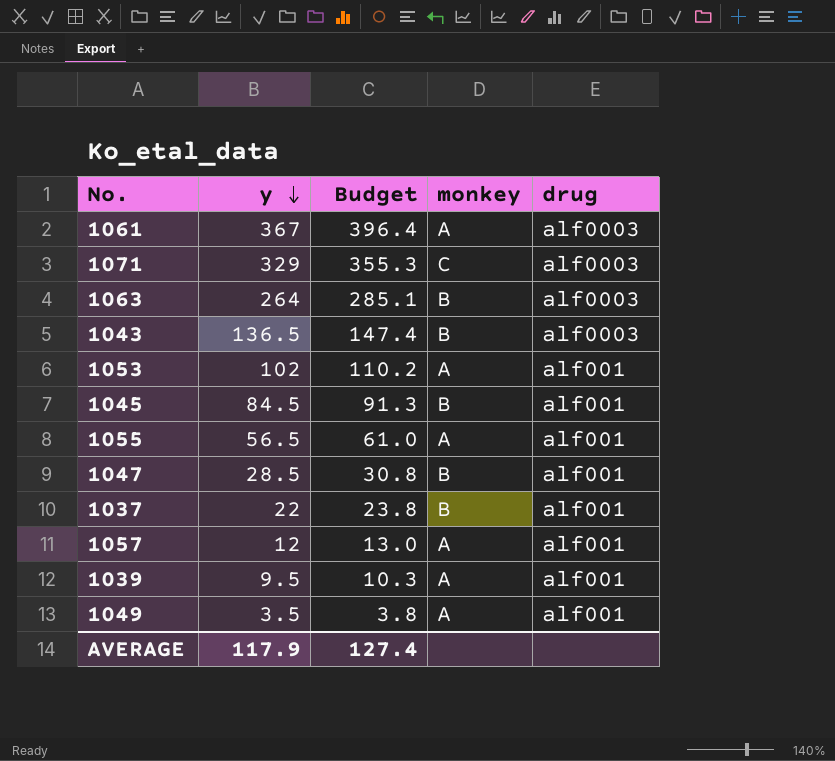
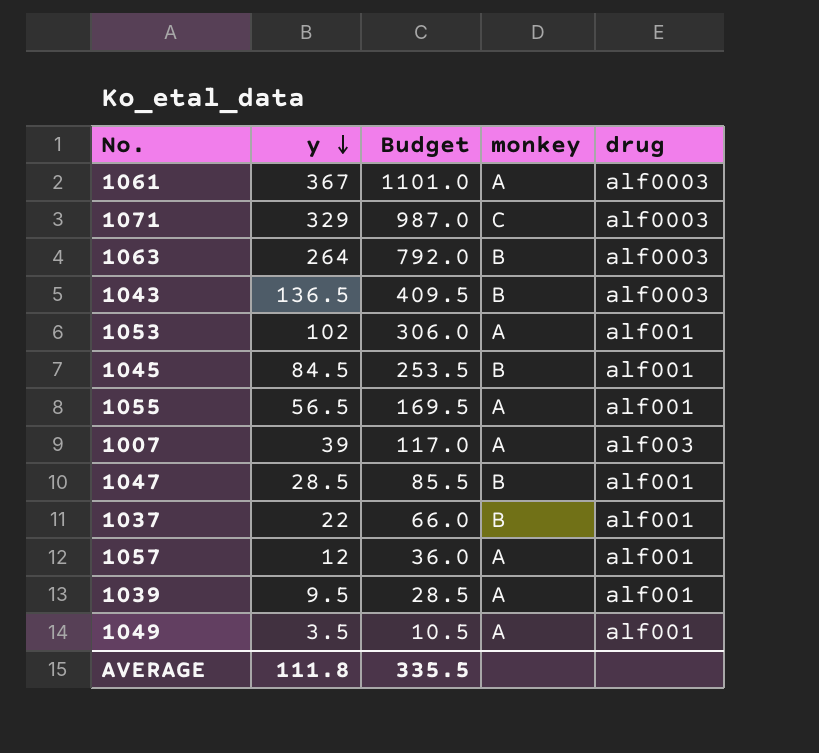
column Budget | formula: [y] * 1.08 -> [y] * 3
row 1007: none -> 39 | 117.0 | A | alf003
AVERAGE | y: 117.9 -> 111.8
AVERAGE | Budget: 127.4 -> 335.5

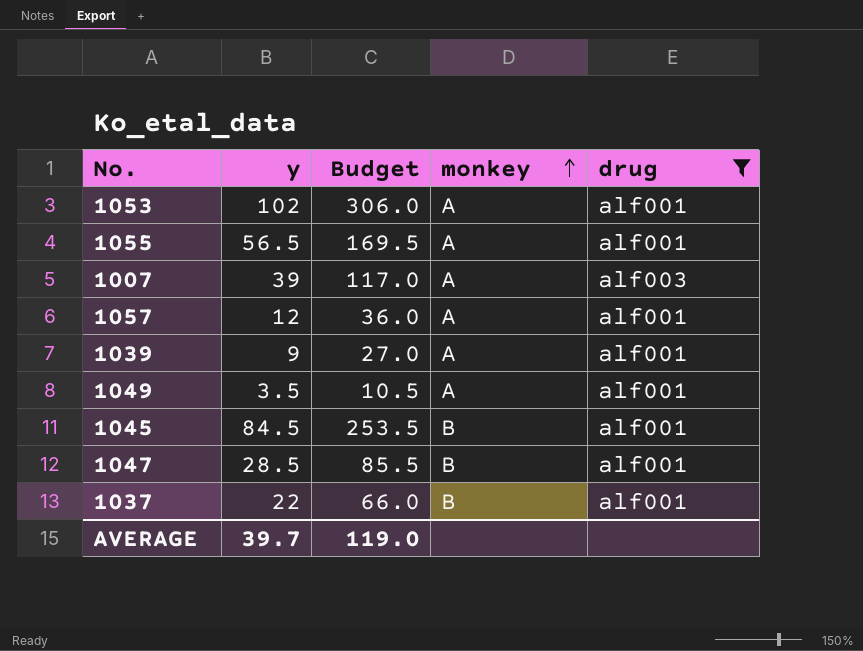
filter: none -> drug != alf0003
row order: y descending -> monkey ascending
1039 | y: 9.5 -> 9
1039 | Budget: 28.5 -> 27.0
AVERAGE | y: 111.8 -> 39.7
AVERAGE | Budget: 335.5 -> 119.0

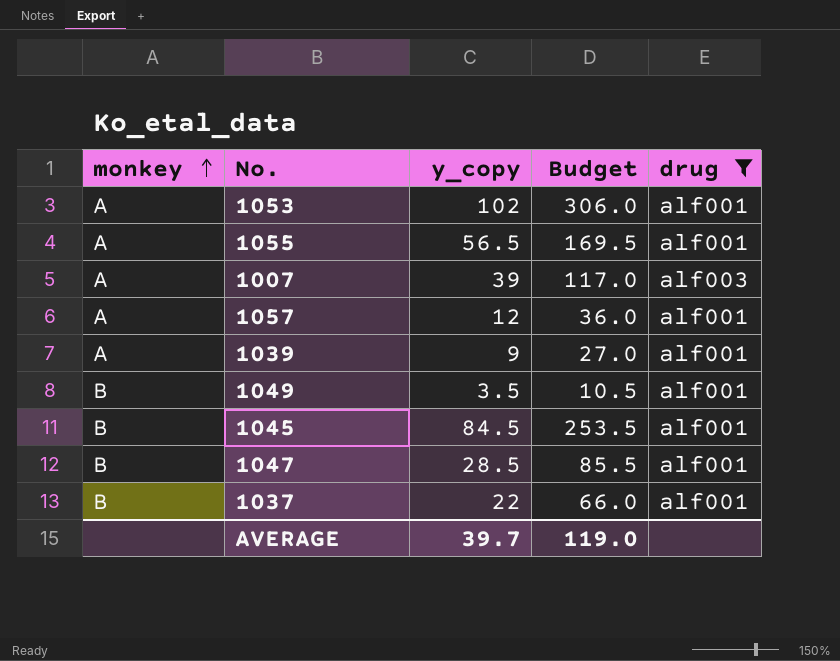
column monkey | position: 4 -> 1
column name: y -> y_copy
1049 | monkey: A -> B

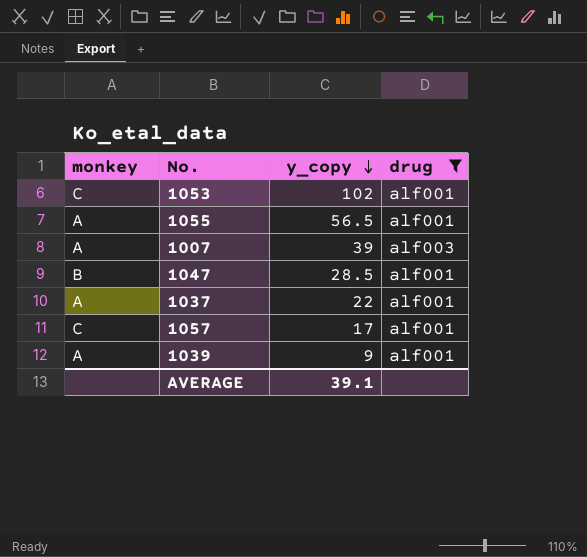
row order: monkey ascending -> y_copy descending
column Budget | formula: [y_copy] * 3 -> none
row 1049: B | 3.5 | 10.5 | alf001 -> none
row 1045: B | 84.5 | 253.5 | alf001 -> none
1053 | monkey: A -> C
1037 | monkey: B -> A
1057 | monkey: A -> C
1057 | y_copy: 12 -> 17
AVERAGE | y_copy: 39.7 -> 39.1

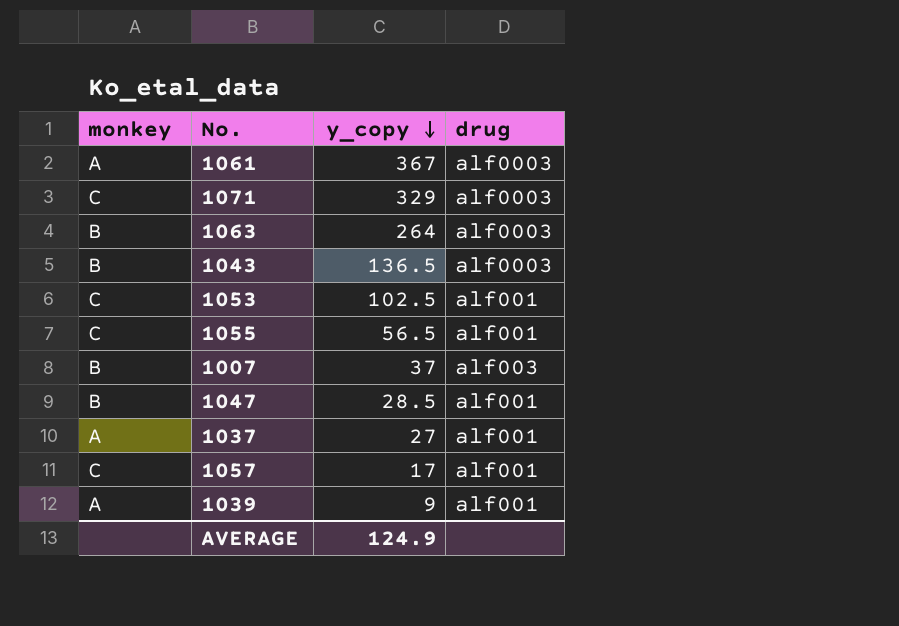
filter: drug != alf0003 -> none
1053 | y_copy: 102 -> 102.5
1055 | monkey: A -> C
1007 | monkey: A -> B
1007 | y_copy: 39 -> 37
1037 | y_copy: 22 -> 27
AVERAGE | y_copy: 39.1 -> 124.9

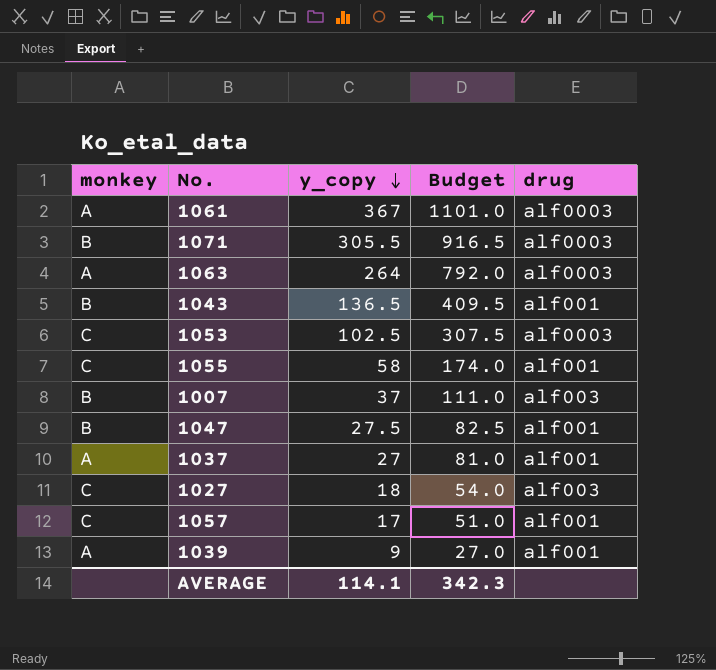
column Budget | formula: none -> [y_copy] * 3
1071 | monkey: C -> B
1071 | y_copy: 329 -> 305.5
1063 | monkey: B -> A
1043 | drug: alf0003 -> alf001
1053 | drug: alf001 -> alf0003
1055 | y_copy: 56.5 -> 58
1047 | y_copy: 28.5 -> 27.5
row 1027: none -> C | 18 | 54.0 | alf003
AVERAGE | y_copy: 124.9 -> 114.1

